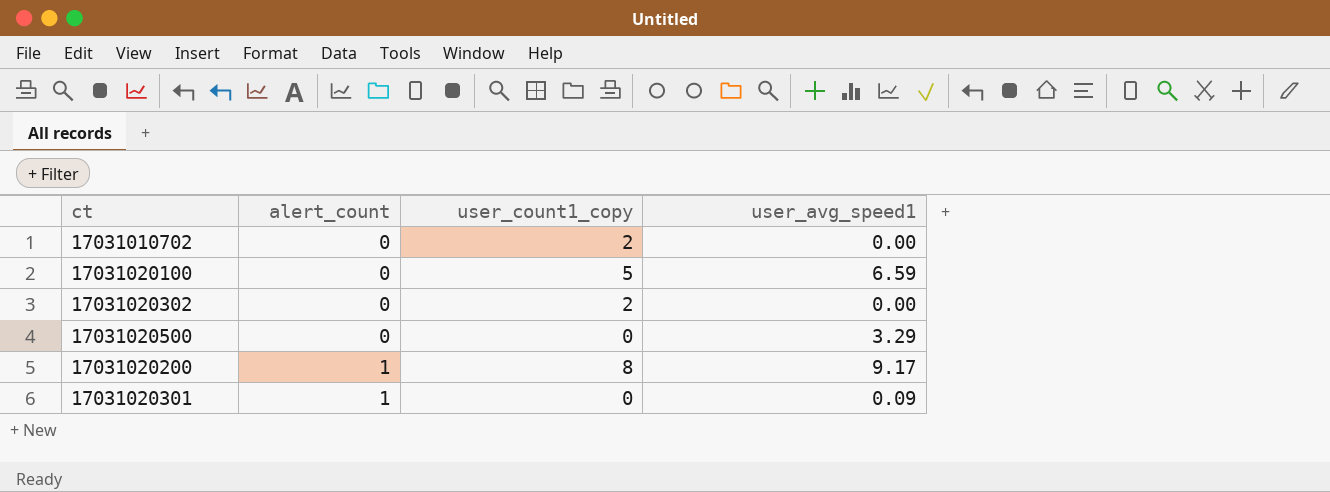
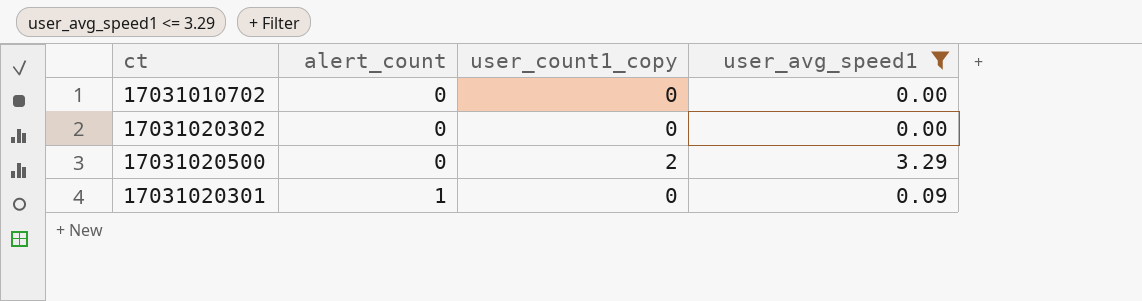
filter: none -> user_avg_speed1 <= 3.29
17031010702 | user_count1_copy: 2 -> 0
17031020302 | user_count1_copy: 2 -> 0
17031020500 | user_count1_copy: 0 -> 2

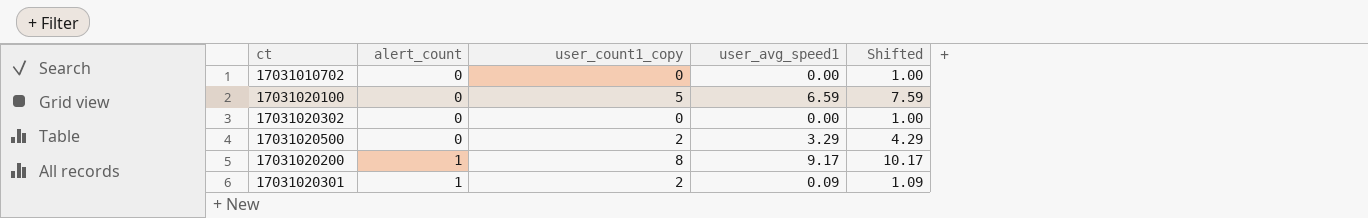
filter: user_avg_speed1 <= 3.29 -> none
column Shifted | formula: none -> [user_avg_speed1] + 1
17031020301 | user_count1_copy: 0 -> 2

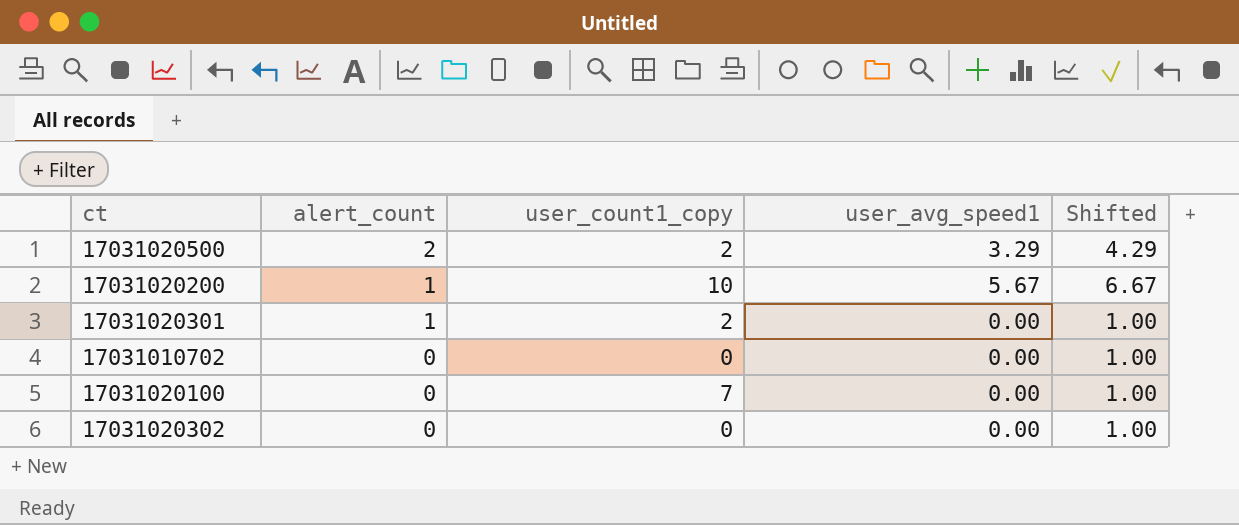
row order: alert_count ascending -> alert_count descending
17031020500 | alert_count: 0 -> 2
17031020200 | user_count1_copy: 8 -> 10
17031020200 | user_avg_speed1: 9.17 -> 5.67
17031020200 | Shifted: 10.17 -> 6.67
17031020301 | user_avg_speed1: 0.09 -> 0.00
17031020301 | Shifted: 1.09 -> 1.00
17031020100 | user_count1_copy: 5 -> 7
17031020100 | user_avg_speed1: 6.59 -> 0.00
17031020100 | Shifted: 7.59 -> 1.00

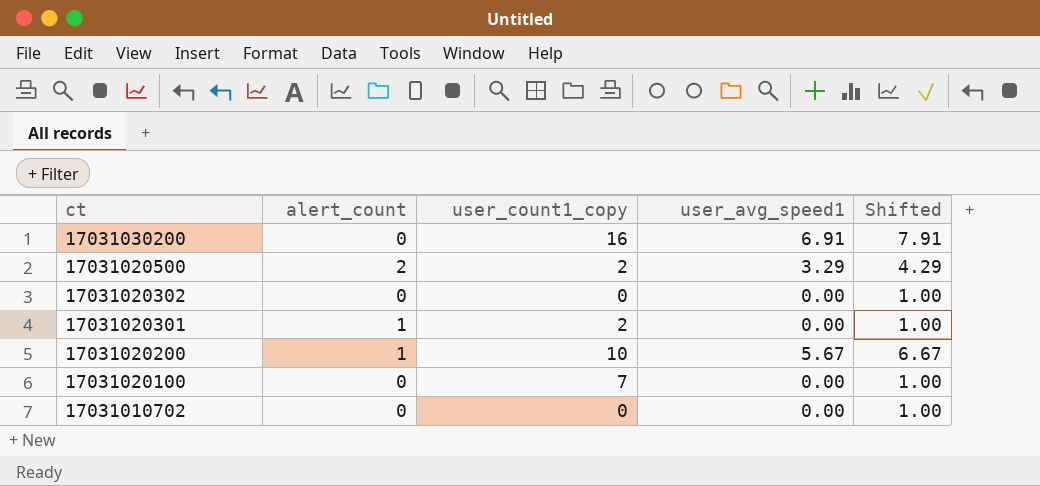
row order: alert_count descending -> ct descending
row 17031030200: none -> 0 | 16 | 6.91 | 7.91

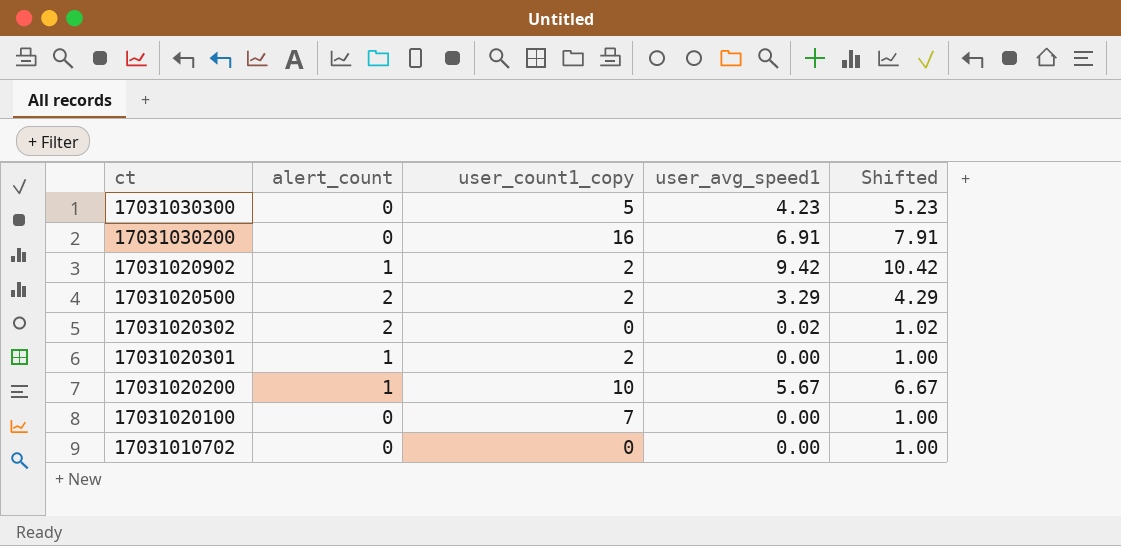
row 17031030300: none -> 0 | 5 | 4.23 | 5.23
row 17031020902: none -> 1 | 2 | 9.42 | 10.42
17031020302 | alert_count: 0 -> 2
17031020302 | user_avg_speed1: 0.00 -> 0.02
17031020302 | Shifted: 1.00 -> 1.02

